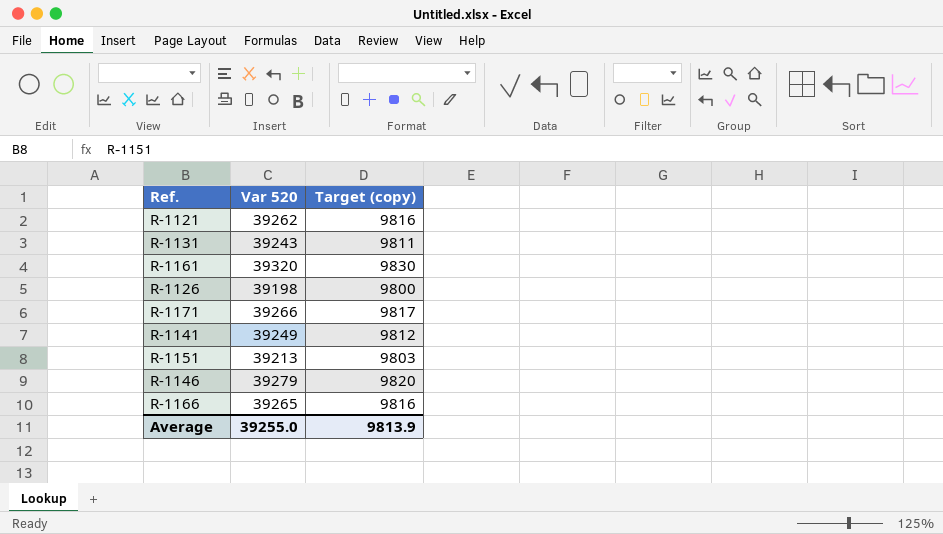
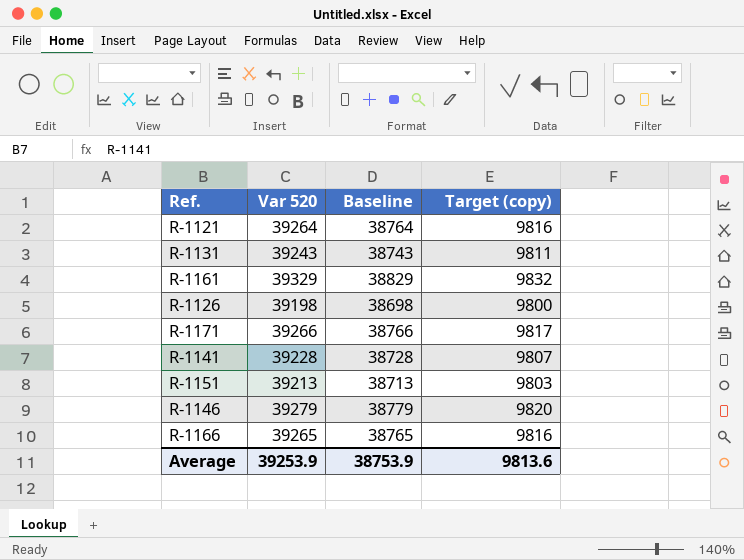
column Baseline | formula: none -> [Var 520] - 500
R-1121 | Var 520: 39262 -> 39264
R-1161 | Var 520: 39320 -> 39329
R-1161 | Target (copy): 9830 -> 9832
R-1141 | Var 520: 39249 -> 39228
R-1141 | Target (copy): 9812 -> 9807
Average | Var 520: 39255.0 -> 39253.9
Average | Target (copy): 9813.9 -> 9813.6

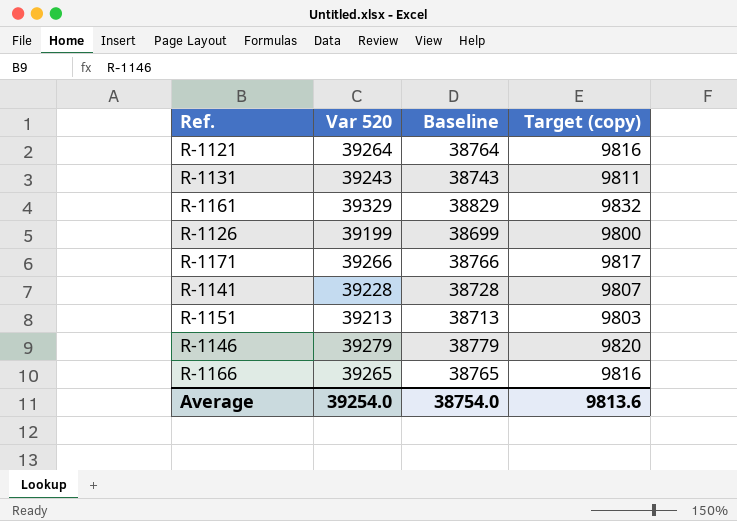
R-1126 | Var 520: 39198 -> 39199
R-1126 | Baseline: 38698 -> 38699
Average | Var 520: 39253.9 -> 39254.0
Average | Baseline: 38753.9 -> 38754.0

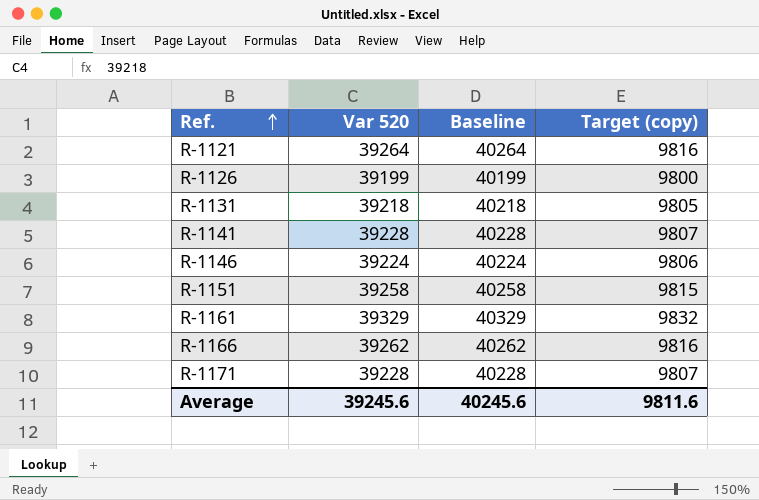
row order: none -> Ref. ascending
column Baseline | formula: [Var 520] - 500 -> [Var 520] + 1000
R-1131 | Var 520: 39243 -> 39218
R-1131 | Target (copy): 9811 -> 9805
R-1146 | Var 520: 39279 -> 39224
R-1146 | Target (copy): 9820 -> 9806
R-1151 | Var 520: 39213 -> 39258
R-1151 | Target (copy): 9803 -> 9815
R-1166 | Var 520: 39265 -> 39262
R-1171 | Var 520: 39266 -> 39228
R-1171 | Target (copy): 9817 -> 9807
Average | Var 520: 39254.0 -> 39245.6
Average | Baseline: 38754.0 -> 40245.6
Average | Target (copy): 9813.6 -> 9811.6

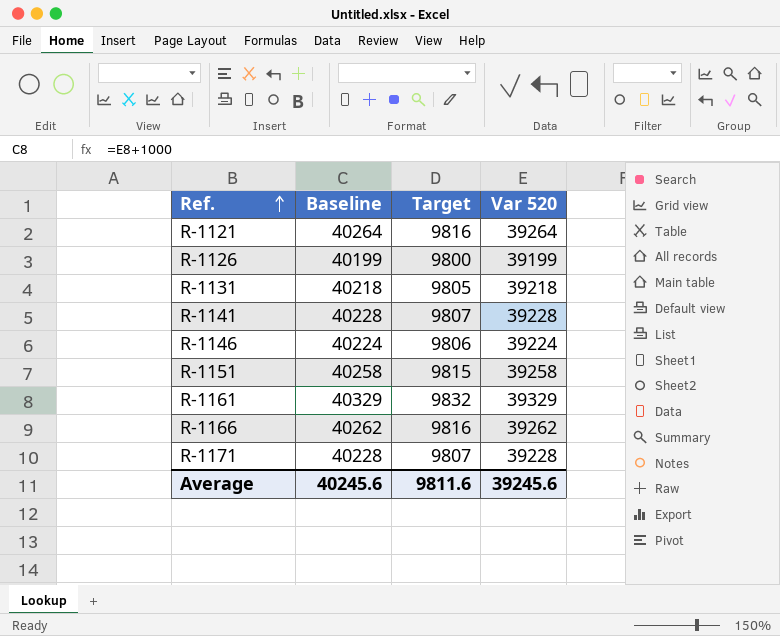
column name: Target (copy) -> Target
column Var 520 | position: 2 -> 4

